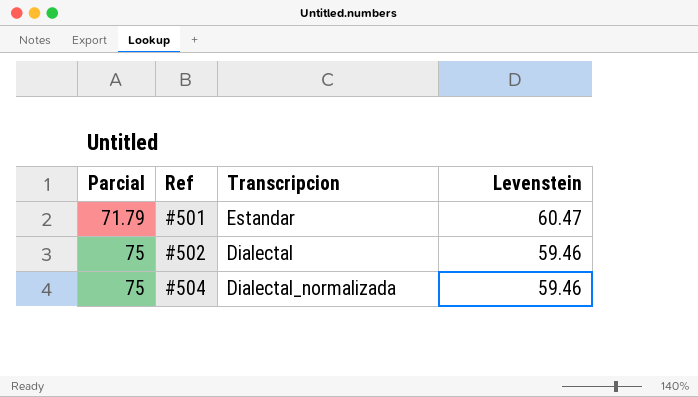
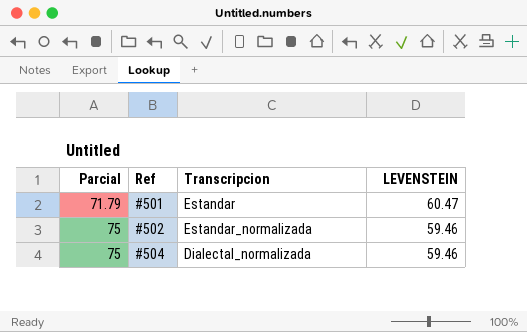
column name: Levenstein -> LEVENSTEIN
#502 | Transcripcion: Dialectal -> Estandar_normalizada

